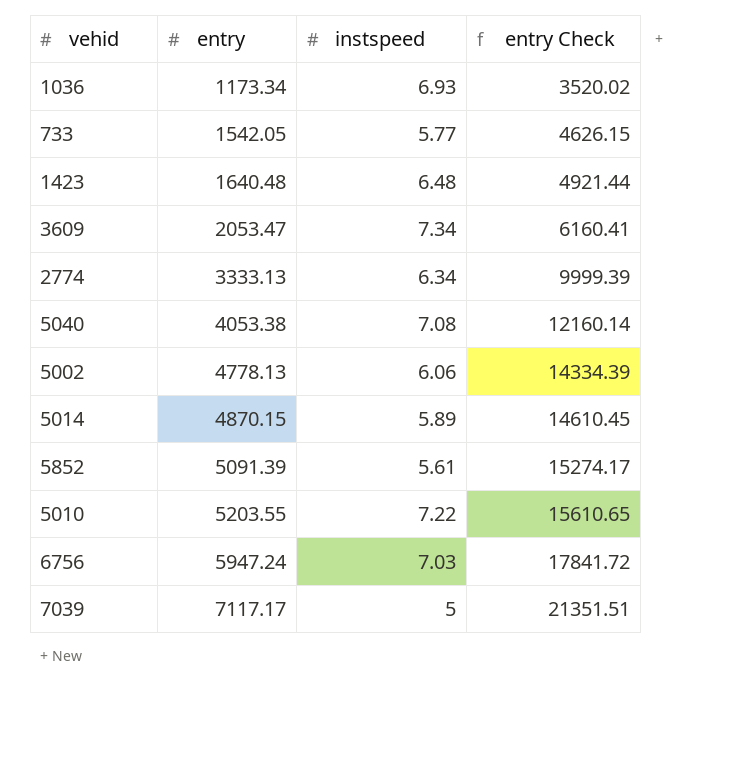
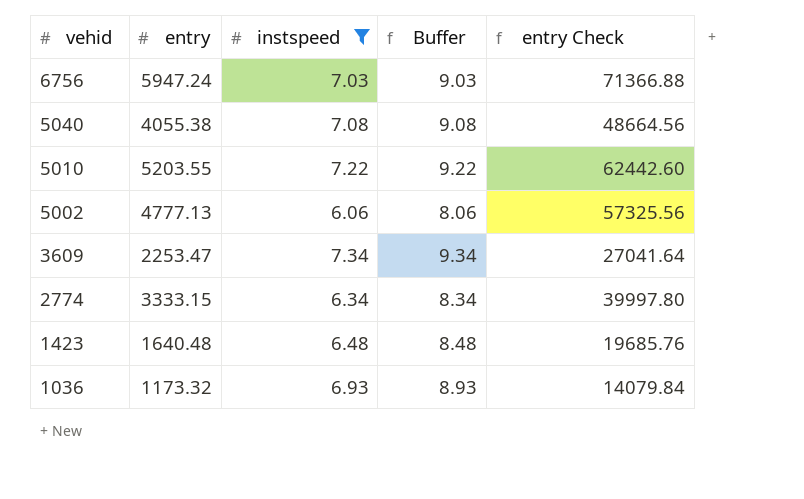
filter: none -> instspeed >= 6.06
row order: entry ascending -> vehid descending
column Buffer | formula: none -> [instspeed] + 2
column entry Check | formula: [entry] * 3 -> [entry] * 12
5040 | entry: 4053.38 -> 4055.38
5002 | entry: 4778.13 -> 4777.13
3609 | entry: 2053.47 -> 2253.47
2774 | entry: 3333.13 -> 3333.15
1036 | entry: 1173.34 -> 1173.32

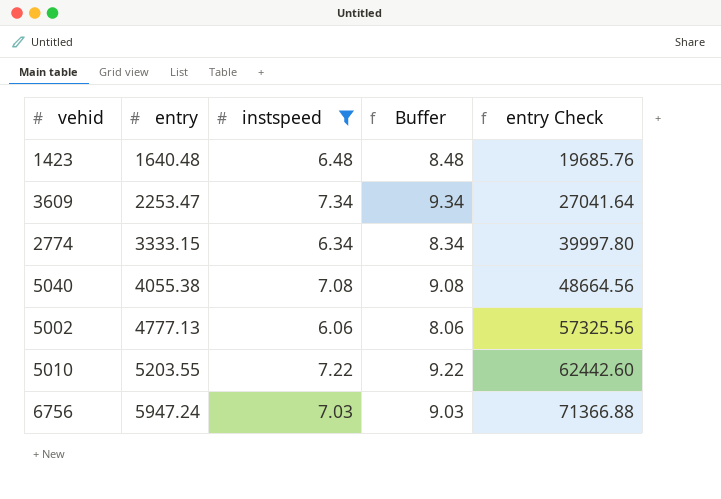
row order: vehid descending -> entry ascending
row 1036: 1173.32 | 6.93 | 8.93 | 14079.84 -> none

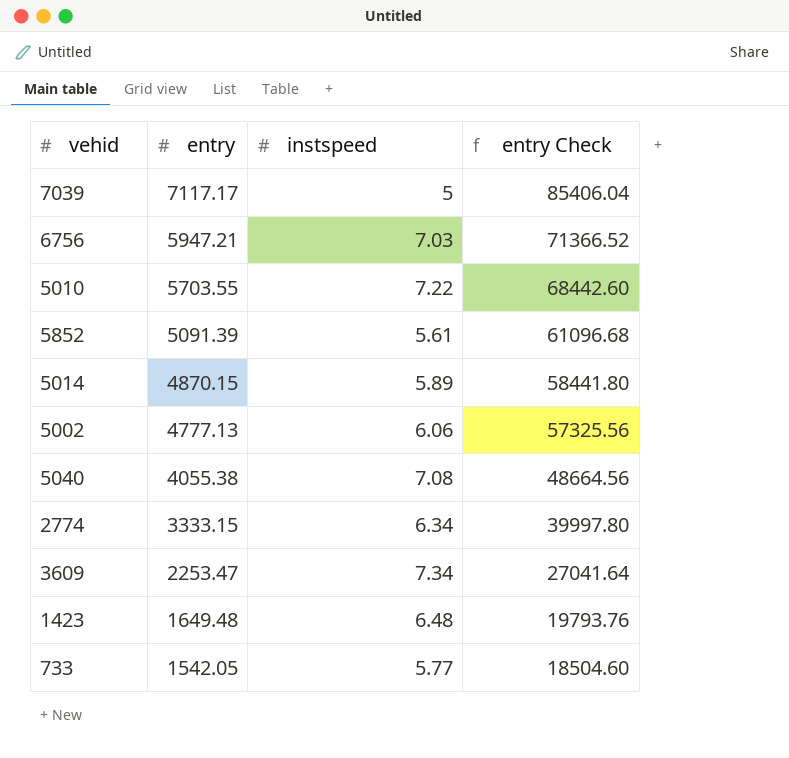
filter: instspeed >= 6.06 -> none
row order: entry ascending -> entry descending
column Buffer | formula: [instspeed] + 2 -> none
6756 | entry: 5947.24 -> 5947.21
6756 | entry Check: 71366.88 -> 71366.52
5010 | entry: 5203.55 -> 5703.55
5010 | entry Check: 62442.60 -> 68442.60
1423 | entry: 1640.48 -> 1649.48
1423 | entry Check: 19685.76 -> 19793.76

